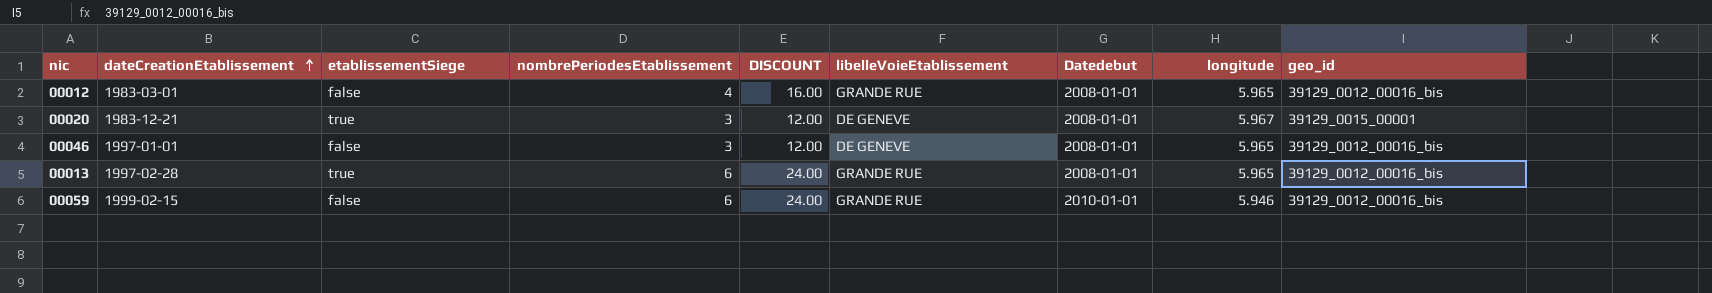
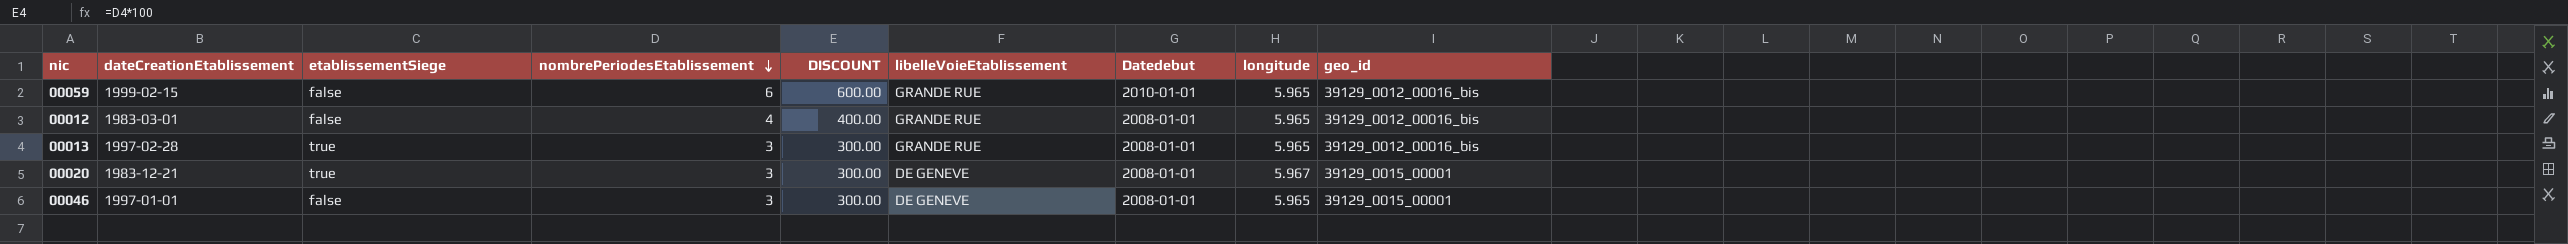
row order: dateCreationEtablissement ascending -> nombrePeriodesEtablissement descending
column DISCOUNT | formula: [nombrePeriodesEtablissement] * 4 -> [nombrePeriodesEtablissement] * 100
00059 | longitude: 5.946 -> 5.965
00013 | nombrePeriodesEtablissement: 6 -> 3
00046 | geo_id: 39129_0012_00016_bis -> 39129_0015_00001

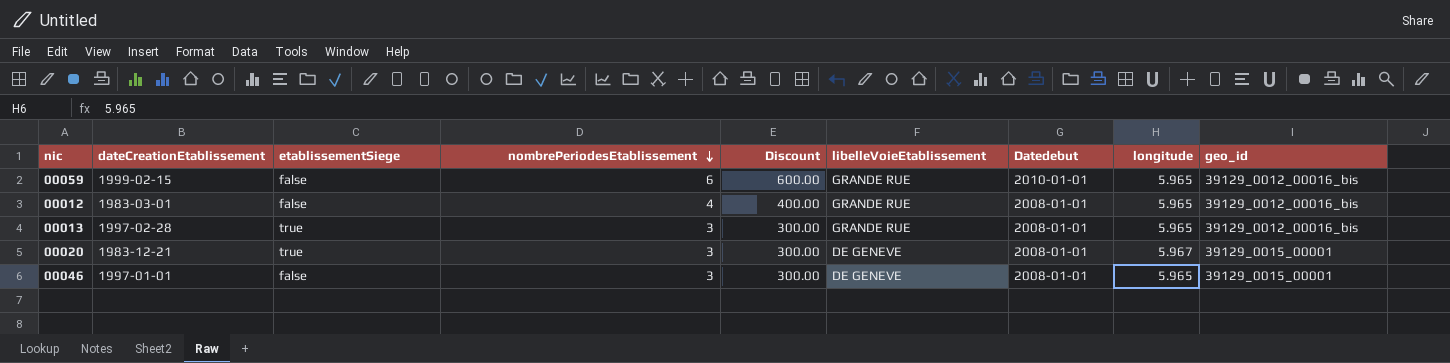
column name: DISCOUNT -> Discount

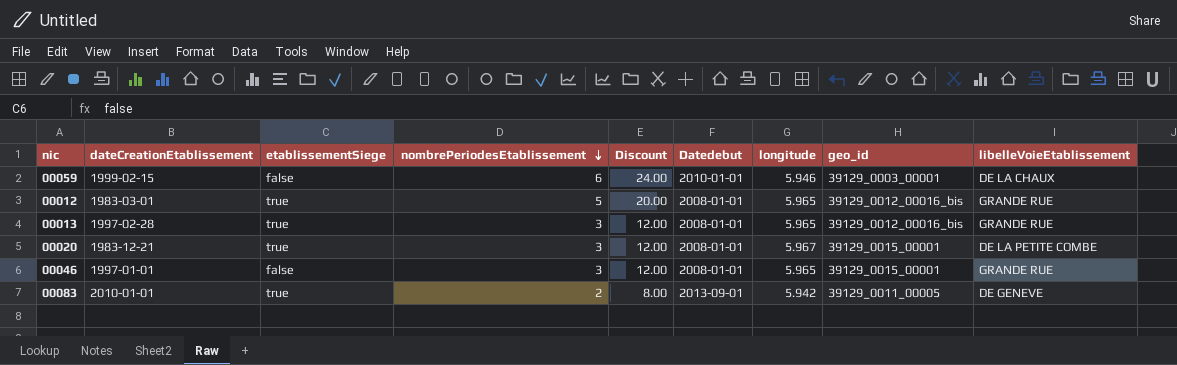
column Discount | formula: [nombrePeriodesEtablissement] * 100 -> [nombrePeriodesEtablissement] * 4
column libelleVoieEtablissement | position: 6 -> 9
00059 | longitude: 5.965 -> 5.946
00059 | geo_id: 39129_0012_00016_bis -> 39129_0003_00001
00059 | libelleVoieEtablissement: GRANDE RUE -> DE LA CHAUX
00012 | etablissementSiege: false -> true
00012 | nombrePeriodesEtablissement: 4 -> 5
00020 | libelleVoieEtablissement: DE GENEVE -> DE LA PETITE COMBE
00046 | libelleVoieEtablissement: DE GENEVE -> GRANDE RUE
row 00083: none -> 2010-01-01 | true | 2 | 8.00 | 2013-09-01 | 5.942 | 39129_0011_00005 | DE GENEVE

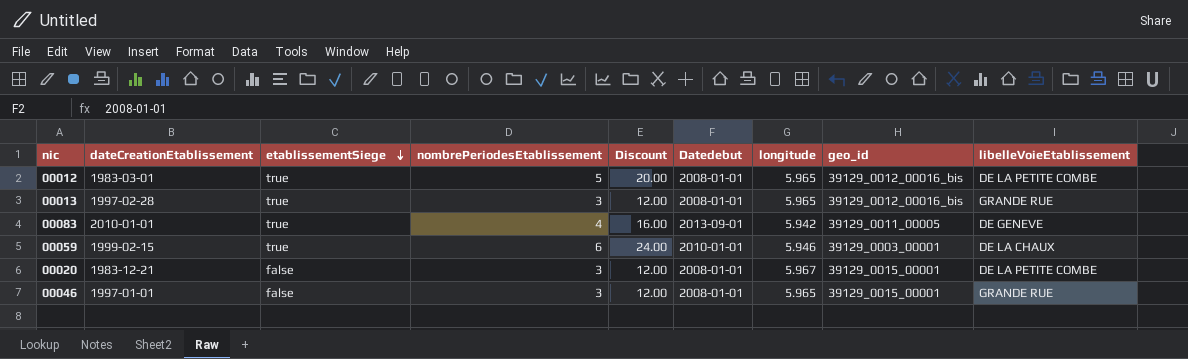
row order: nombrePeriodesEtablissement descending -> etablissementSiege descending
00012 | libelleVoieEtablissement: GRANDE RUE -> DE LA PETITE COMBE
00083 | nombrePeriodesEtablissement: 2 -> 4
00083 | Discount: 8.00 -> 16.00
00059 | etablissementSiege: false -> true
00020 | etablissementSiege: true -> false

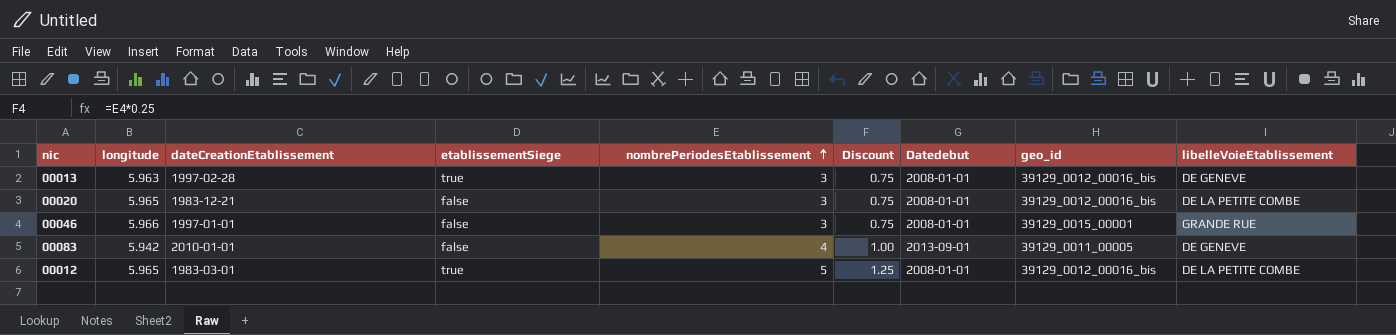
row order: etablissementSiege descending -> nombrePeriodesEtablissement ascending
column longitude | position: 7 -> 2
column Discount | formula: [nombrePeriodesEtablissement] * 4 -> [nombrePeriodesEtablissement] * 0.25
row 00059: 1999-02-15 | true | 6 | 24.00 | 2010-01-01 | 5.946 | 39129_0003_00001 | DE LA CHAUX -> none
00013 | longitude: 5.965 -> 5.963
00013 | libelleVoieEtablissement: GRANDE RUE -> DE GENEVE
00020 | longitude: 5.967 -> 5.965
00020 | geo_id: 39129_0015_00001 -> 39129_0012_00016_bis
00046 | longitude: 5.965 -> 5.966
00083 | etablissementSiege: true -> false

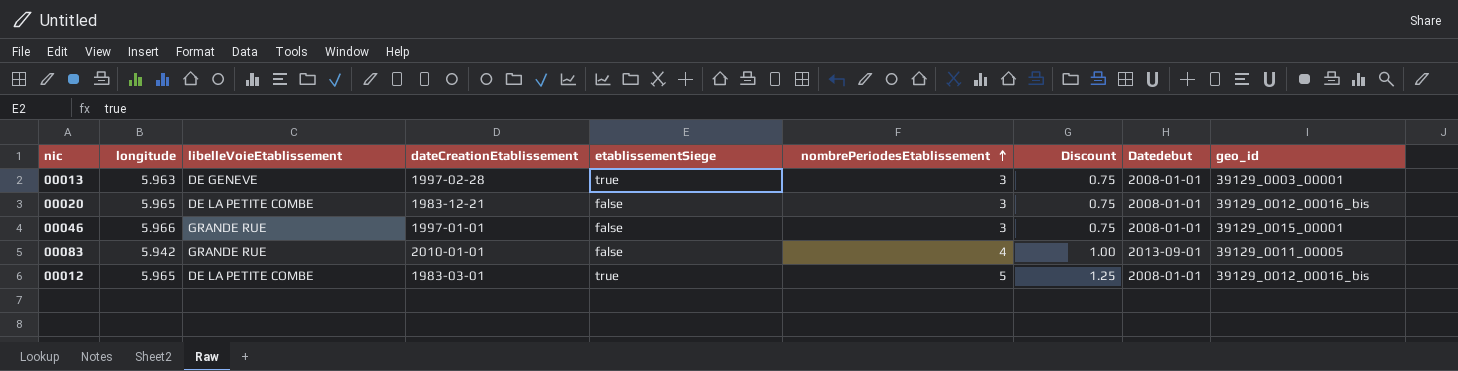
column libelleVoieEtablissement | position: 9 -> 3
00013 | geo_id: 39129_0012_00016_bis -> 39129_0003_00001
00083 | libelleVoieEtablissement: DE GENEVE -> GRANDE RUE

